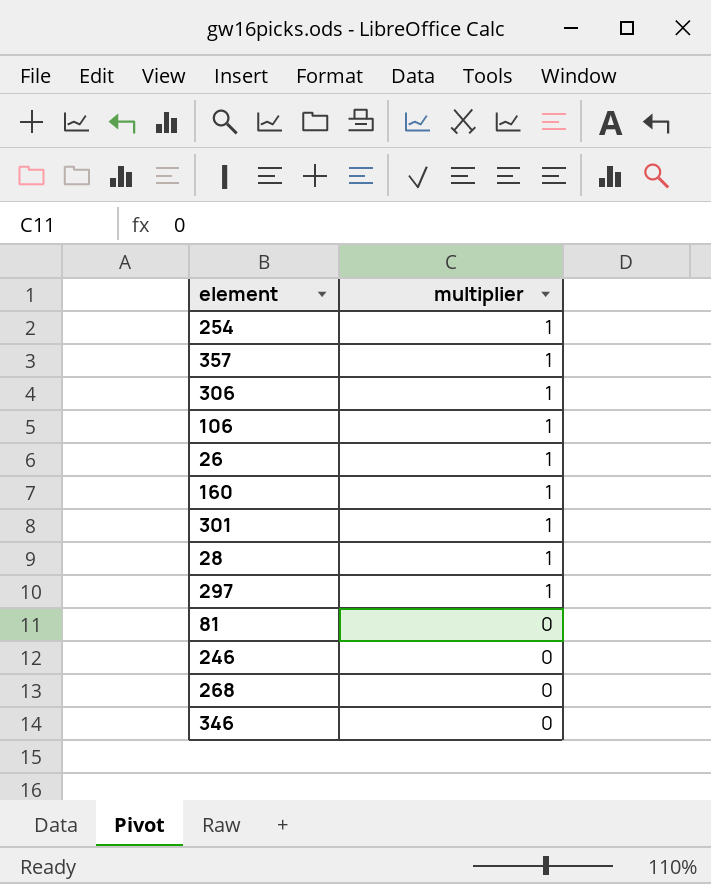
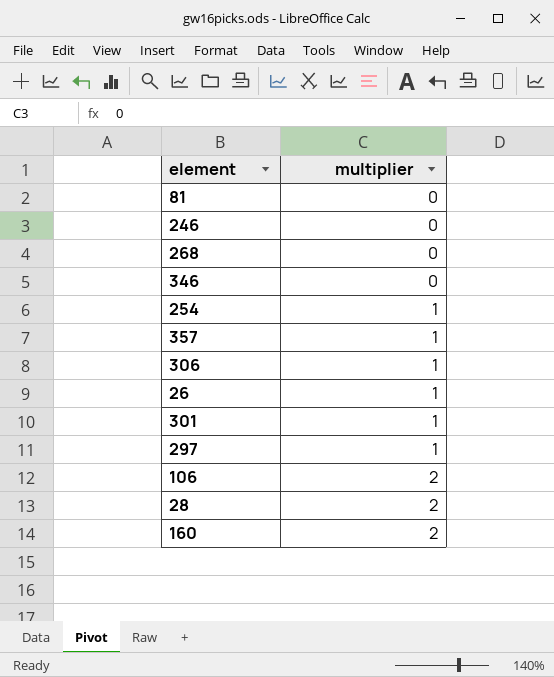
row order: multiplier descending -> multiplier ascending
106 | multiplier: 1 -> 2
28 | multiplier: 1 -> 2
160 | multiplier: 1 -> 2

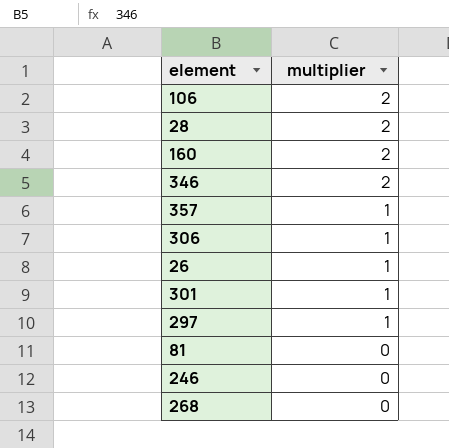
row order: multiplier ascending -> multiplier descending
row 254: 1 -> none
346 | multiplier: 0 -> 2

